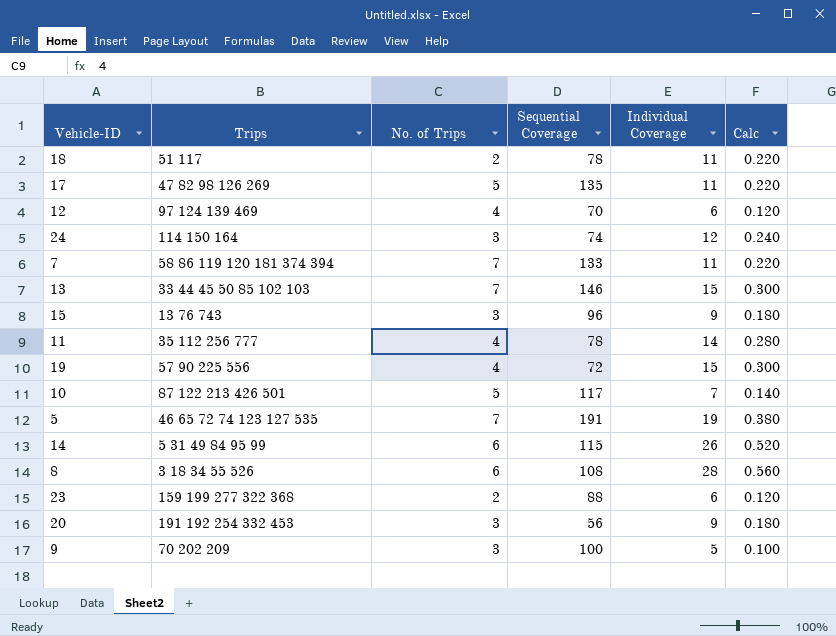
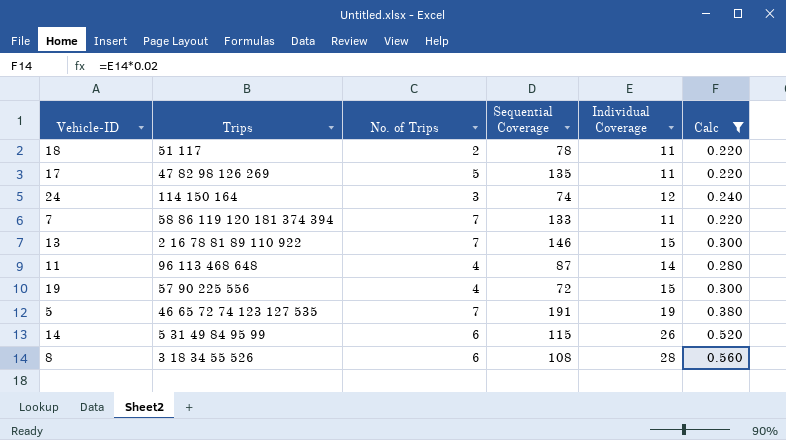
filter: none -> Calc >= 0.220
13 | Trips: 33 44 45 50 85 102 103 -> 2 16 78 81 89 110 922
11 | Trips: 35 112 256 777 -> 96 113 468 648
11 | Sequential Coverage: 78 -> 87

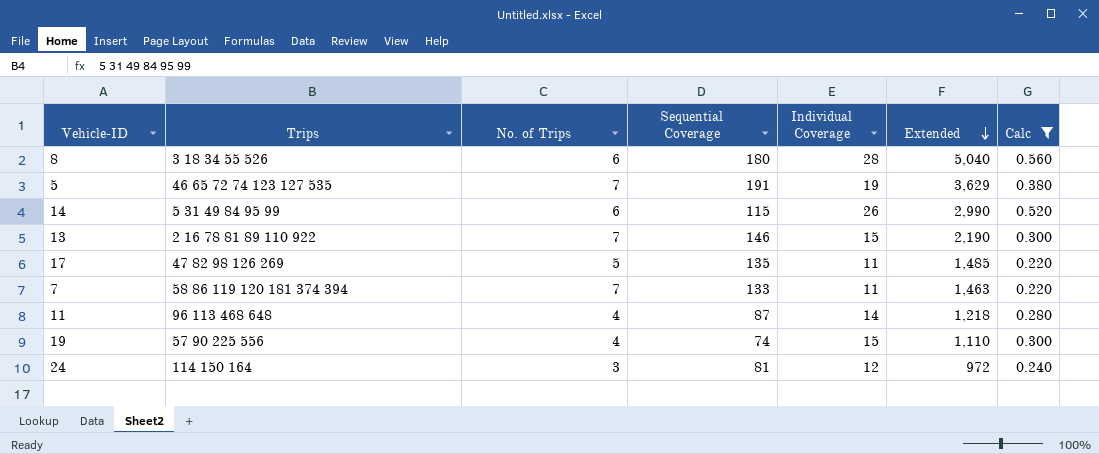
row order: none -> Extended descending
column Extended | formula: none -> [Sequential Coverage] * [Individual Coverage]
row 18: 51 117 | 2 | 78 | 11 | 0.220 -> none
8 | Sequential Coverage: 108 -> 180
19 | Sequential Coverage: 72 -> 74
24 | Sequential Coverage: 74 -> 81

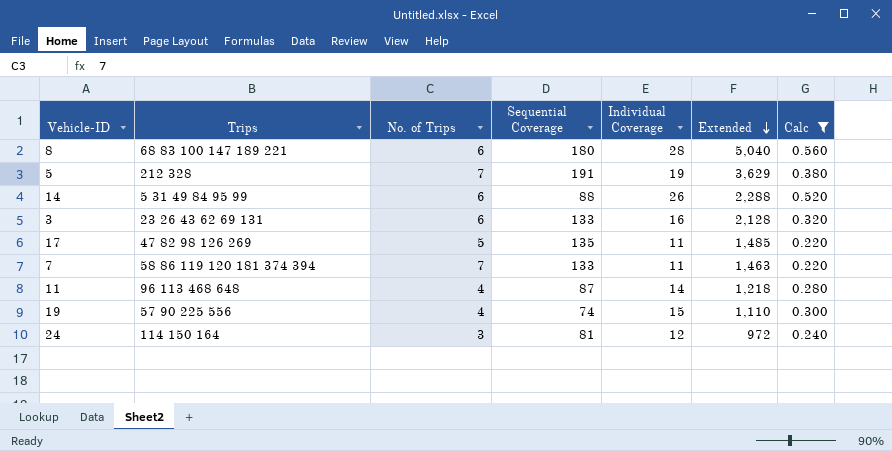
row 13: 2 16 78 81 89 110 922 | 7 | 146 | 15 | 2,190 | 0.300 -> none
8 | Trips: 3 18 34 55 526 -> 68 83 100 147 189 221
5 | Trips: 46 65 72 74 123 127 535 -> 212 328
14 | Sequential Coverage: 115 -> 88
14 | Extended: 2,990 -> 2,288
row 3: none -> 23 26 43 62 69 131 | 6 | 133 | 16 | 2,128 | 0.320

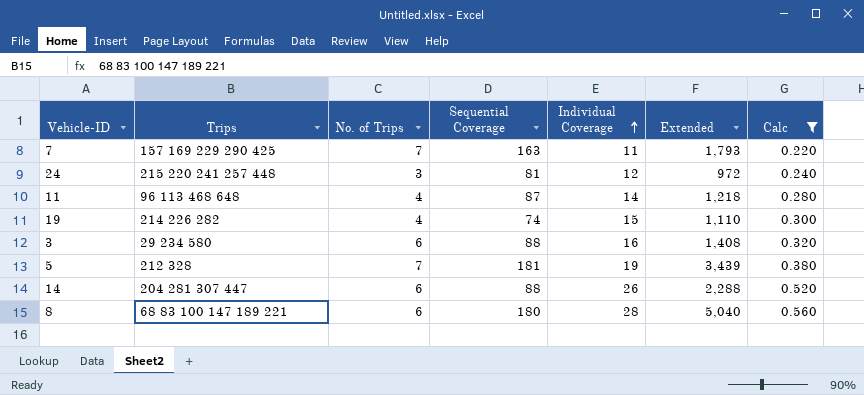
row order: Extended descending -> Individual Coverage ascending
row 17: 47 82 98 126 269 | 5 | 135 | 11 | 1,485 | 0.220 -> none
7 | Trips: 58 86 119 120 181 374 394 -> 157 169 229 290 425
7 | Sequential Coverage: 133 -> 163
7 | Extended: 1,463 -> 1,793
24 | Trips: 114 150 164 -> 215 220 241 257 448
19 | Trips: 57 90 225 556 -> 214 226 282
3 | Trips: 23 26 43 62 69 131 -> 29 234 580
3 | Sequential Coverage: 133 -> 88
3 | Extended: 2,128 -> 1,408
5 | Sequential Coverage: 191 -> 181
5 | Extended: 3,629 -> 3,439
14 | Trips: 5 31 49 84 95 99 -> 204 281 307 447

